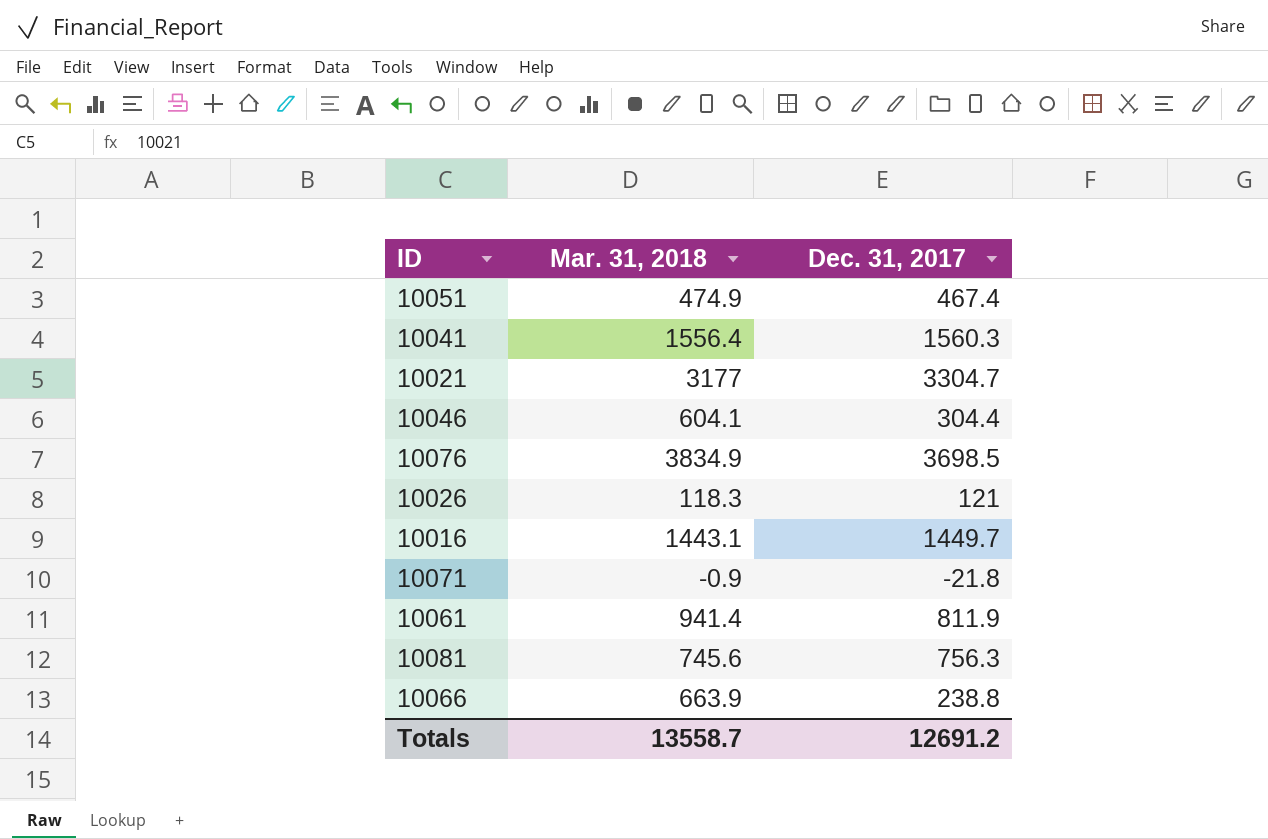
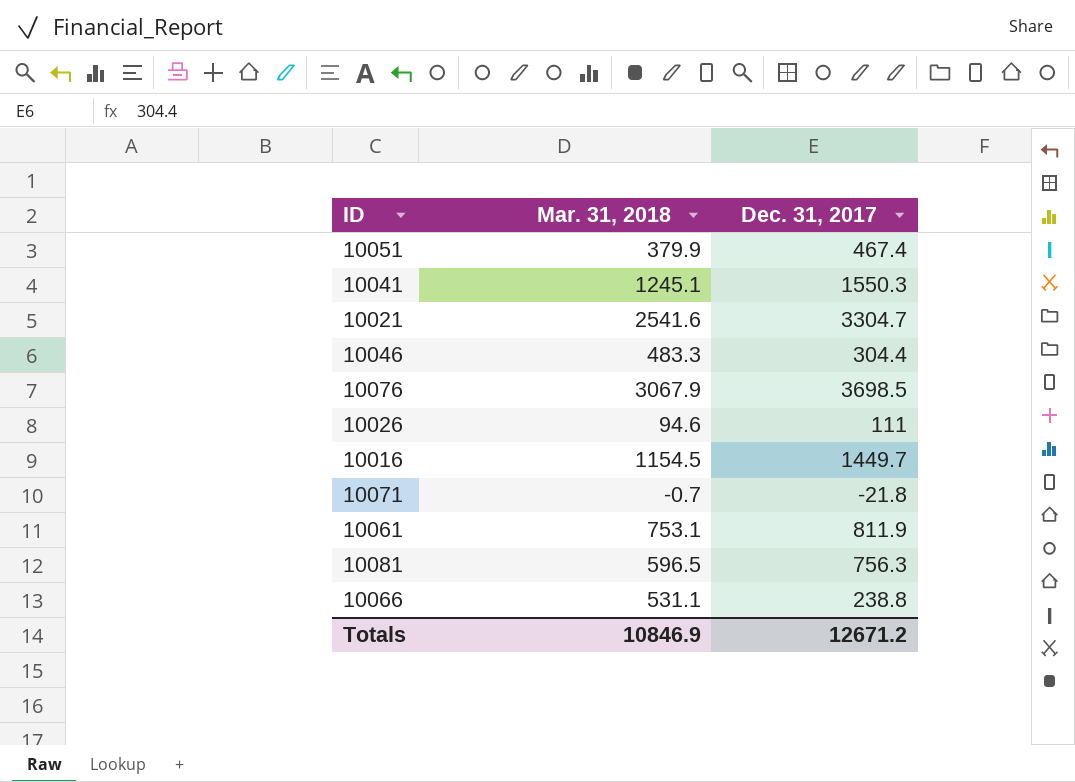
10051 | Mar. 31, 2018: 474.9 -> 379.9
10041 | Mar. 31, 2018: 1556.4 -> 1245.1
10041 | Dec. 31, 2017: 1560.3 -> 1550.3
10021 | Mar. 31, 2018: 3177 -> 2541.6
10046 | Mar. 31, 2018: 604.1 -> 483.3
10076 | Mar. 31, 2018: 3834.9 -> 3067.9
10026 | Mar. 31, 2018: 118.3 -> 94.6
10026 | Dec. 31, 2017: 121 -> 111
10016 | Mar. 31, 2018: 1443.1 -> 1154.5
10071 | Mar. 31, 2018: -0.9 -> -0.7
10061 | Mar. 31, 2018: 941.4 -> 753.1
10081 | Mar. 31, 2018: 745.6 -> 596.5
10066 | Mar. 31, 2018: 663.9 -> 531.1
Totals | Mar. 31, 2018: 13558.7 -> 10846.9
Totals | Dec. 31, 2017: 12691.2 -> 12671.2

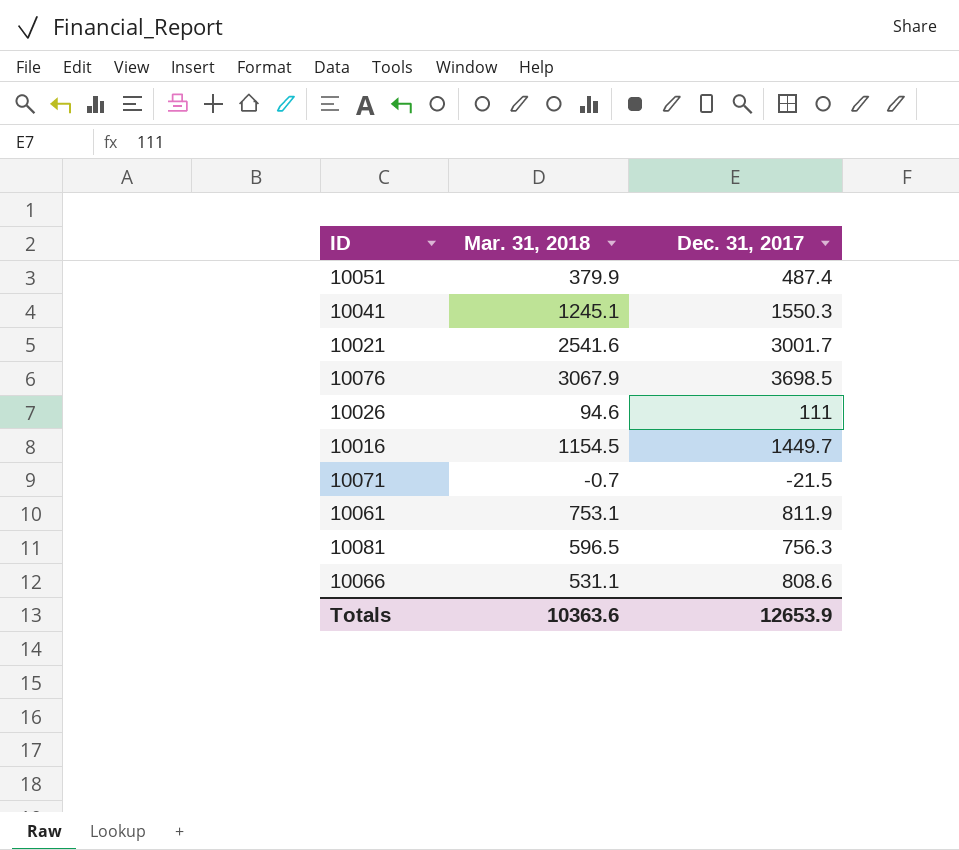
row 10046: 483.3 | 304.4 -> none
10051 | Dec. 31, 2017: 467.4 -> 487.4
10021 | Dec. 31, 2017: 3304.7 -> 3001.7
10071 | Dec. 31, 2017: -21.8 -> -21.5
10066 | Dec. 31, 2017: 238.8 -> 808.6
Totals | Mar. 31, 2018: 10846.9 -> 10363.6
Totals | Dec. 31, 2017: 12671.2 -> 12653.9

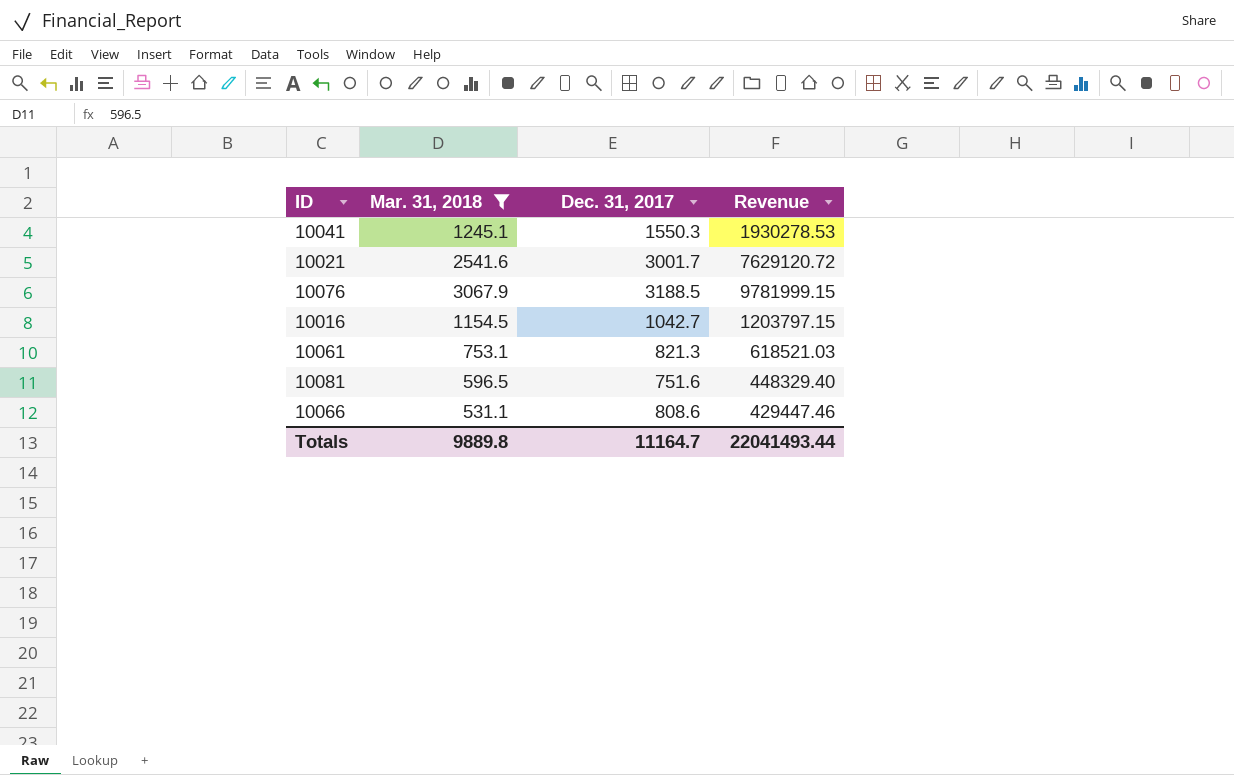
filter: none -> Mar. 31, 2018 >= 531.1
column Revenue | formula: none -> [Mar. 31, 2018] * [Dec. 31, 2017]
10076 | Dec. 31, 2017: 3698.5 -> 3188.5
10016 | Dec. 31, 2017: 1449.7 -> 1042.7
10061 | Dec. 31, 2017: 811.9 -> 821.3
10081 | Dec. 31, 2017: 756.3 -> 751.6
Totals | Mar. 31, 2018: 10363.6 -> 9889.8
Totals | Dec. 31, 2017: 12653.9 -> 11164.7

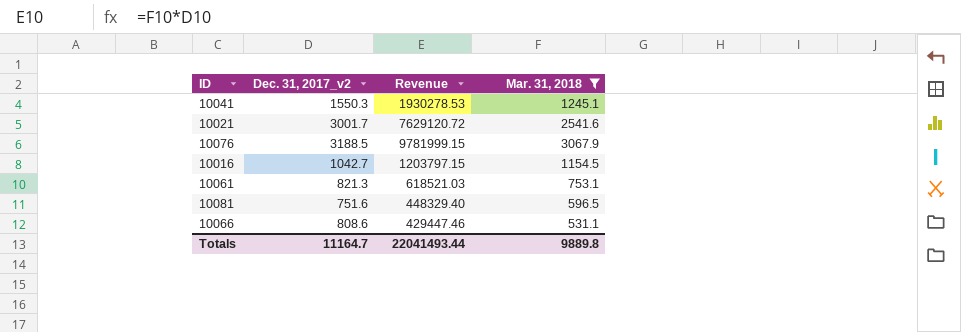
column name: Dec. 31, 2017 -> Dec. 31, 2017_v2
column Mar. 31, 2018 | position: 2 -> 4

